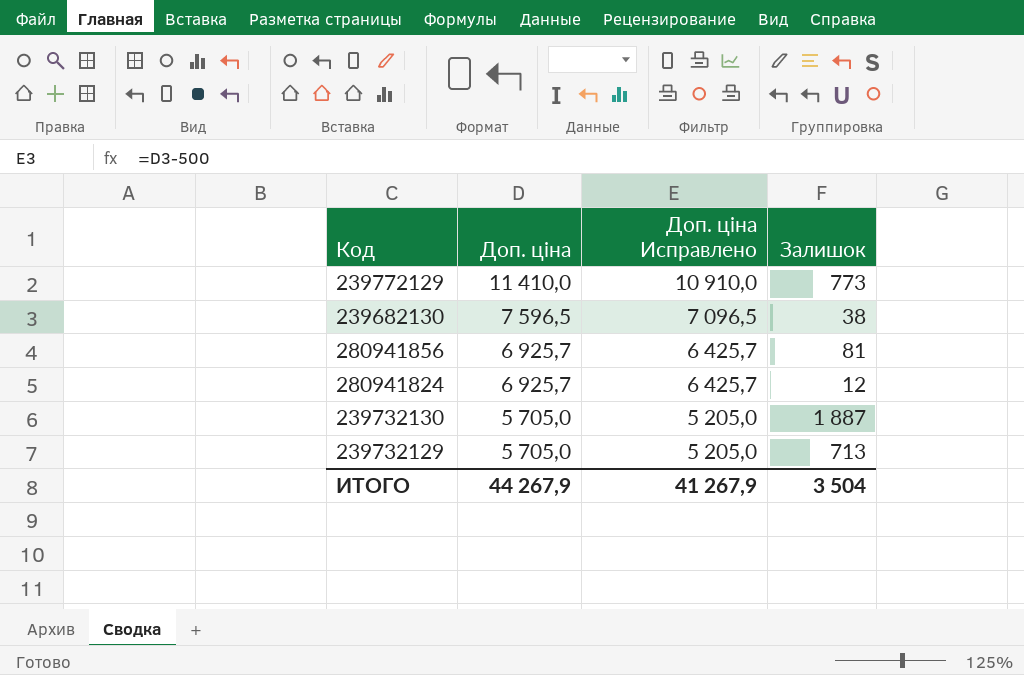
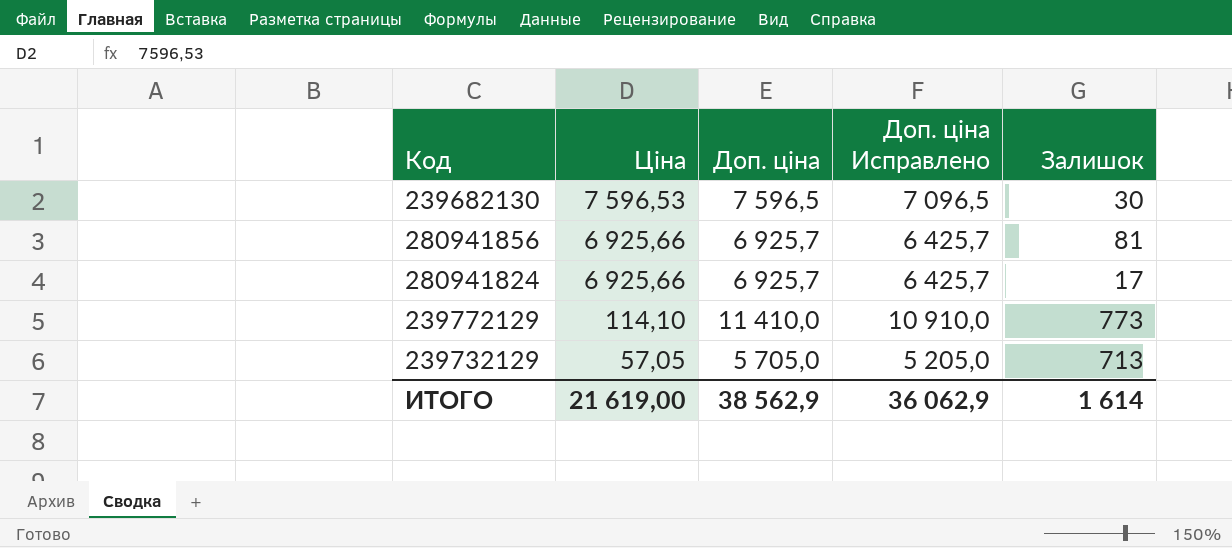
row order: Доп. ціна descending -> Ціна descending
column Ціна | position: none -> 2
row 239732130: 5 705,0 | 5 205,0 | 1 887 -> none
239682130 | Залишок: 38 -> 30
280941824 | Залишок: 12 -> 17
ИТОГО | Доп. ціна: 44 267,9 -> 38 562,9
ИТОГО | Доп. ціна Исправлено: 41 267,9 -> 36 062,9
ИТОГО | Залишок: 3 504 -> 1 614

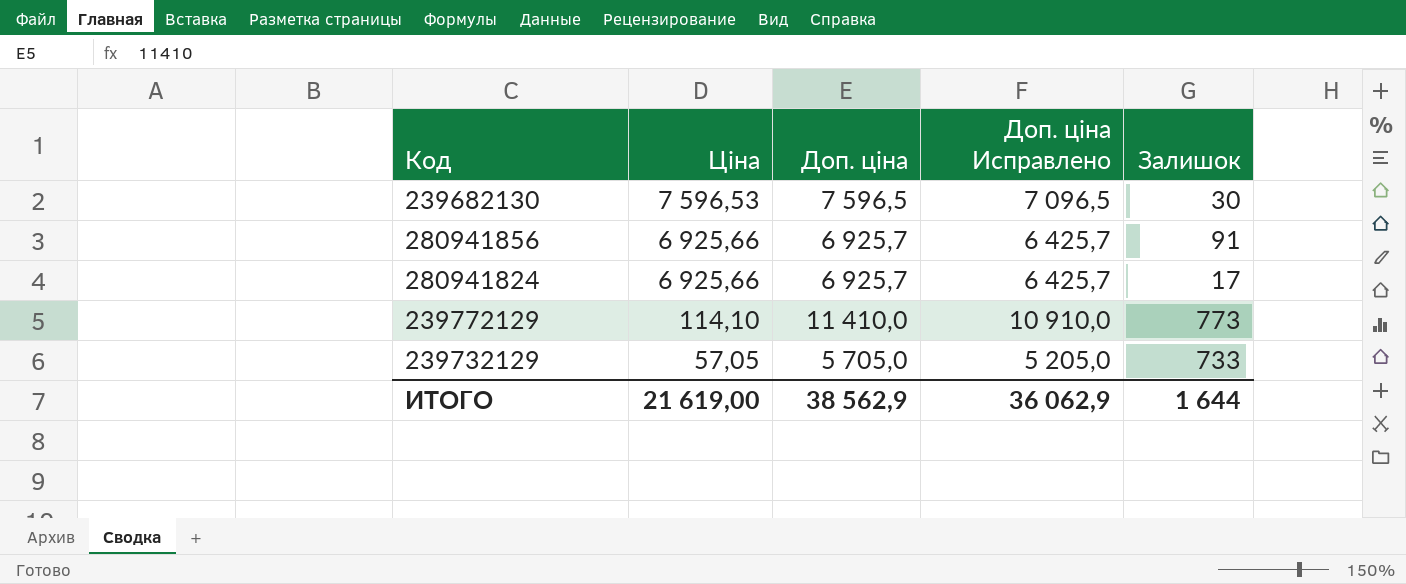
280941856 | Залишок: 81 -> 91
239732129 | Залишок: 713 -> 733
ИТОГО | Залишок: 1 614 -> 1 644

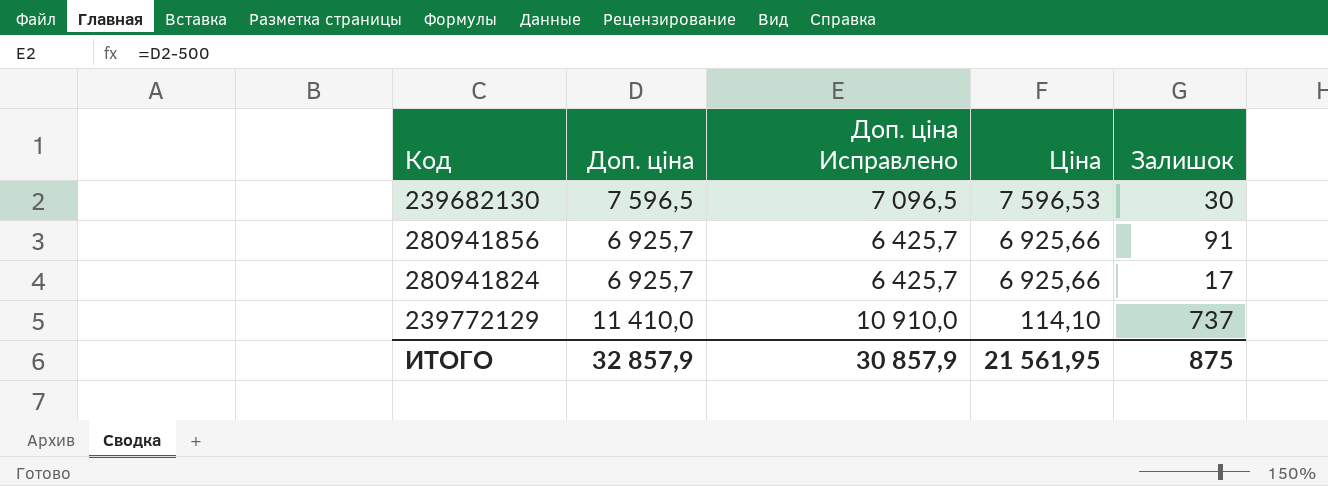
column Ціна | position: 2 -> 4
row 239732129: 57,05 | 5 705,0 | 5 205,0 | 733 -> none
239772129 | Залишок: 773 -> 737
ИТОГО | Доп. ціна: 38 562,9 -> 32 857,9
ИТОГО | Доп. ціна Исправлено: 36 062,9 -> 30 857,9
ИТОГО | Ціна: 21 619,00 -> 21 561,95
ИТОГО | Залишок: 1 644 -> 875

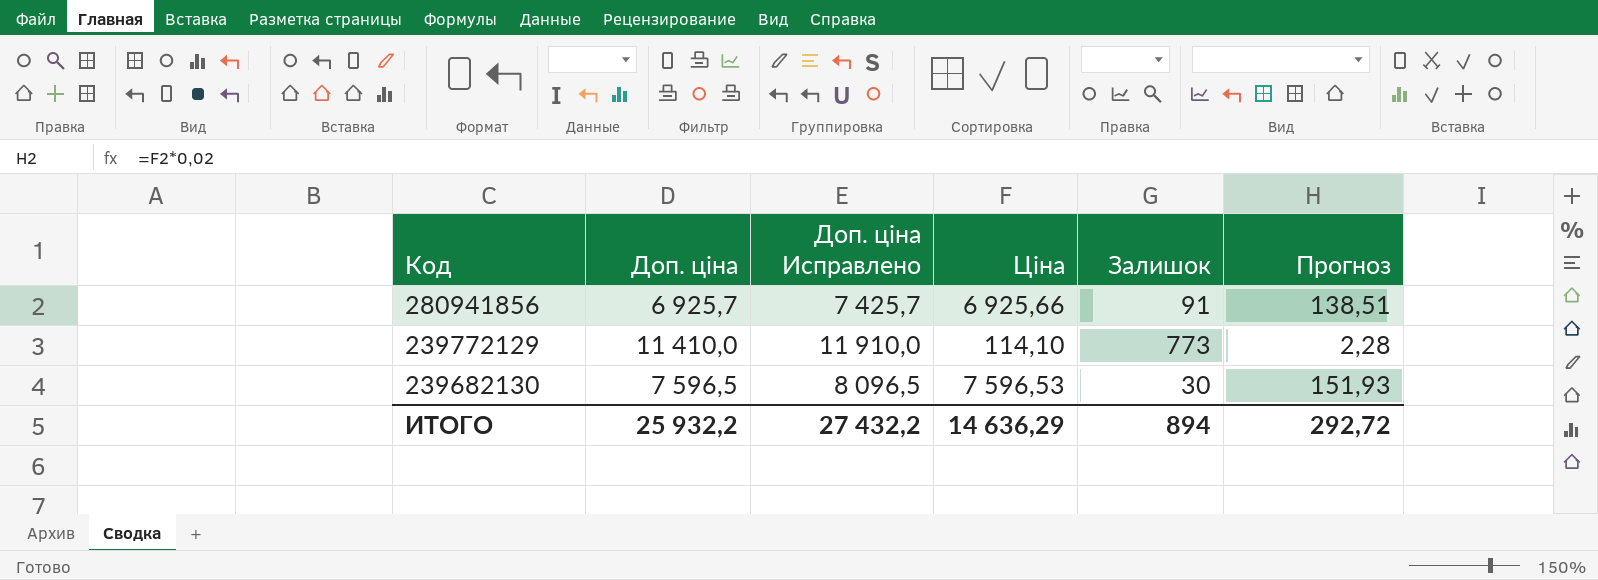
row order: Ціна descending -> Код descending
column Доп. ціна Исправлено | formula: [Доп. ціна] - 500 -> [Доп. ціна] + 500
column Прогноз | formula: none -> [Ціна] * 0,02
row 280941824: 6 925,7 | 6 425,7 | 6 925,66 | 17 -> none
239772129 | Залишок: 737 -> 773
ИТОГО | Доп. ціна: 32 857,9 -> 25 932,2
ИТОГО | Доп. ціна Исправлено: 30 857,9 -> 27 432,2
ИТОГО | Ціна: 21 561,95 -> 14 636,29
ИТОГО | Залишок: 875 -> 894

